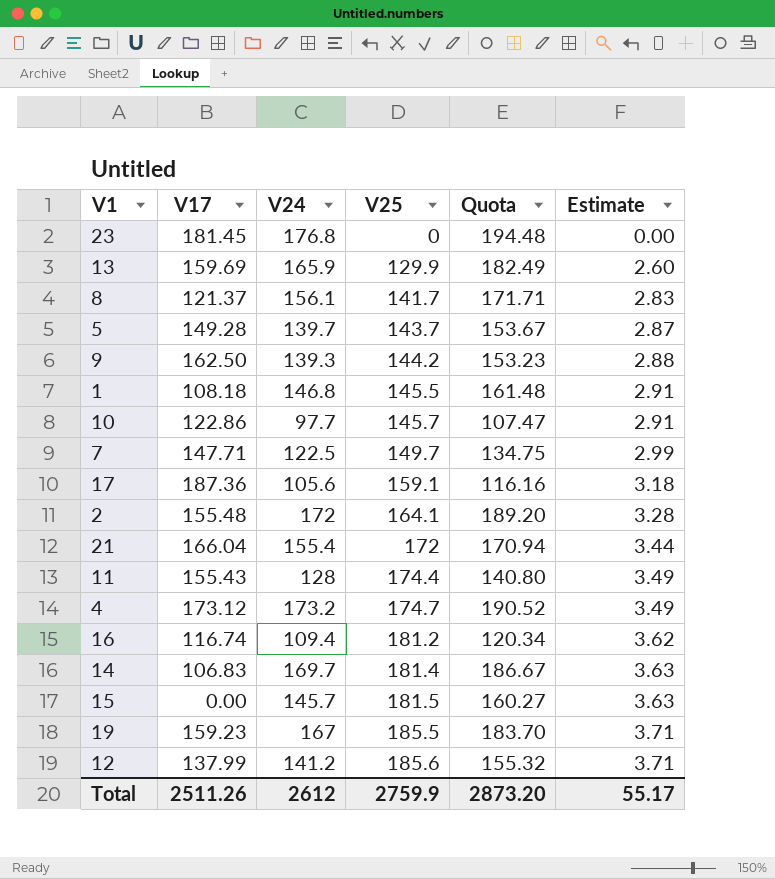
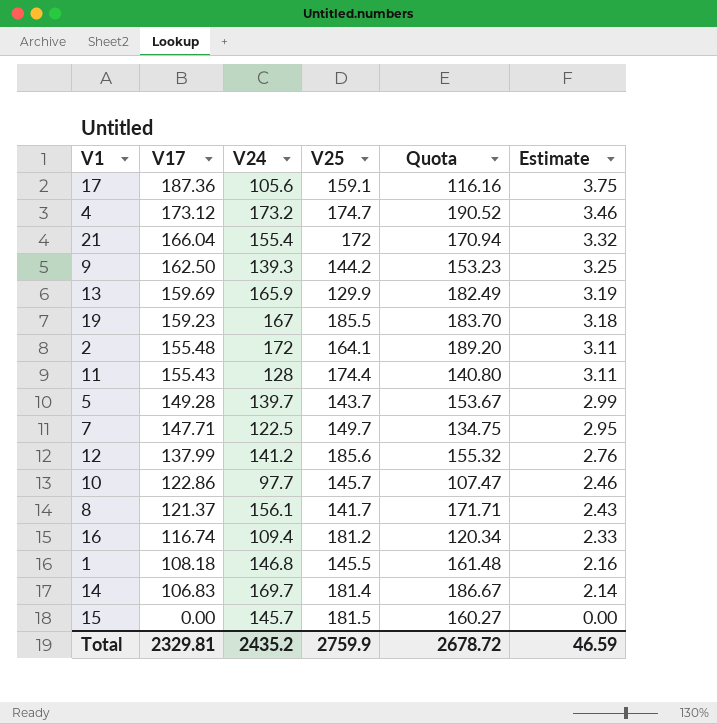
row order: V25 ascending -> V17 descending
column Estimate | formula: [V25] * 0.02 -> [V17] * 0.02
row 23: 181.45 | 176.8 | 0 | 194.48 | 0.00 -> none
Total | V17: 2511.26 -> 2329.81
Total | V24: 2612 -> 2435.2
Total | Quota: 2873.20 -> 2678.72
Total | Estimate: 55.17 -> 46.59

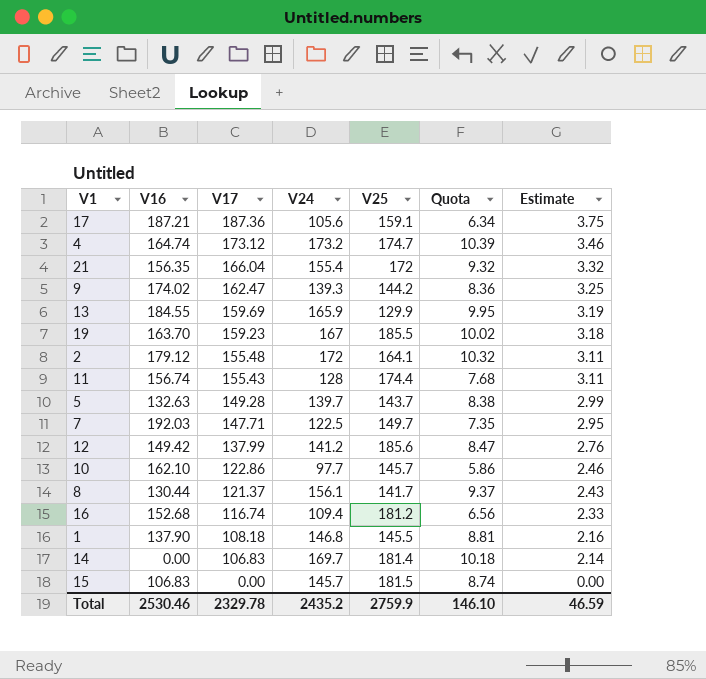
column V16 | position: none -> 2
column Quota | formula: [V24] * 1.1 -> [V24] * 0.06
9 | V17: 162.50 -> 162.47
Total | V17: 2329.81 -> 2329.78
Total | Quota: 2678.72 -> 146.10

